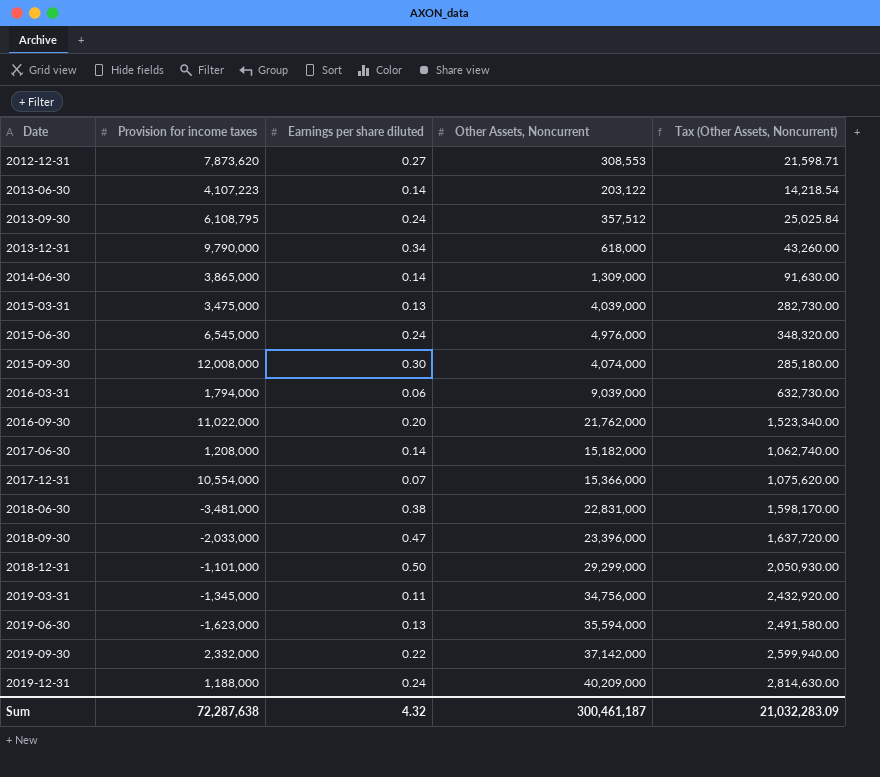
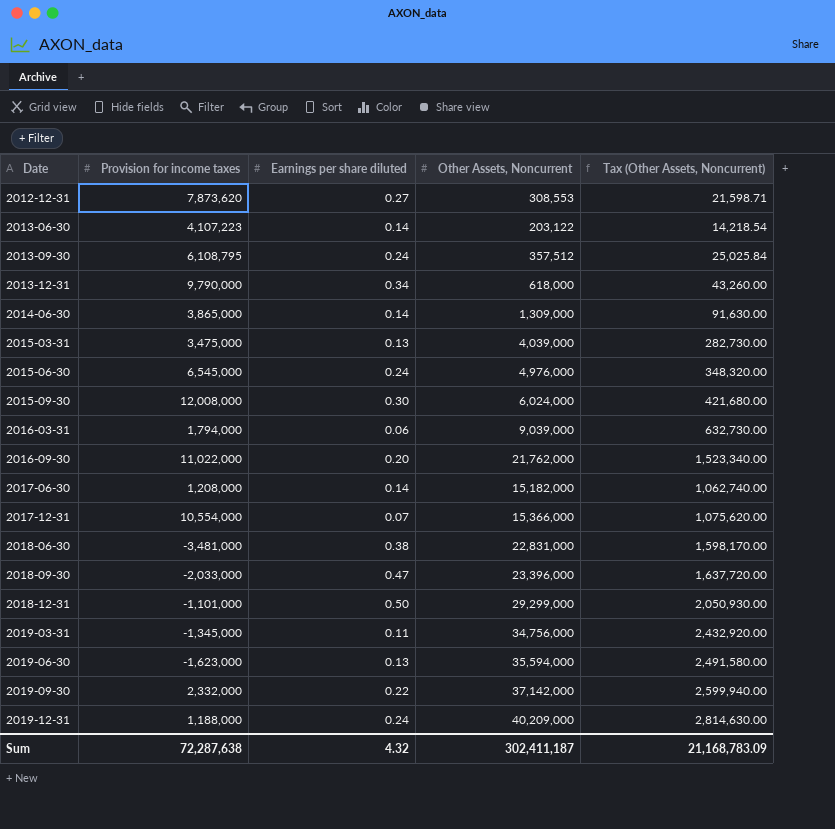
2015-09-30 | Other Assets, Noncurrent: 4,074,000 -> 6,024,000
2015-09-30 | Tax (Other Assets, Noncurrent): 285,180.00 -> 421,680.00
Sum | Other Assets, Noncurrent: 300,461,187 -> 302,411,187
Sum | Tax (Other Assets, Noncurrent): 21,032,283.09 -> 21,168,783.09

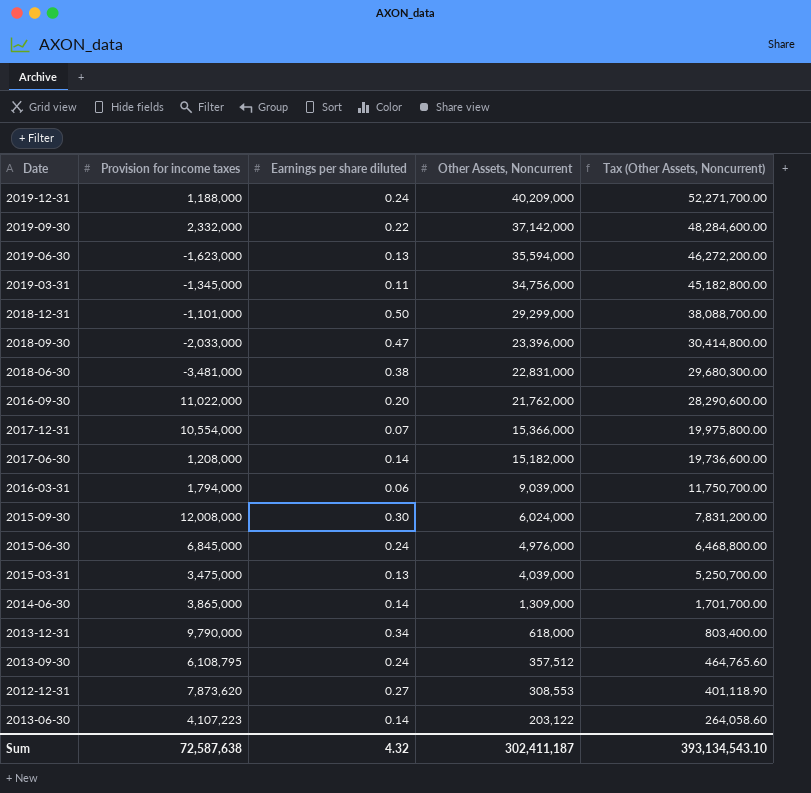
row order: Date ascending -> Other Assets, Noncurrent descending
column Tax (Other Assets, Noncurrent) | formula: [Other Assets, Noncurrent] * 0.07 -> [Other Assets, Noncurrent] * 1.3
2015-06-30 | Provision for income taxes: 6,545,000 -> 6,845,000
Sum | Provision for income taxes: 72,287,638 -> 72,587,638
Sum | Tax (Other Assets, Noncurrent): 21,168,783.09 -> 393,134,543.10

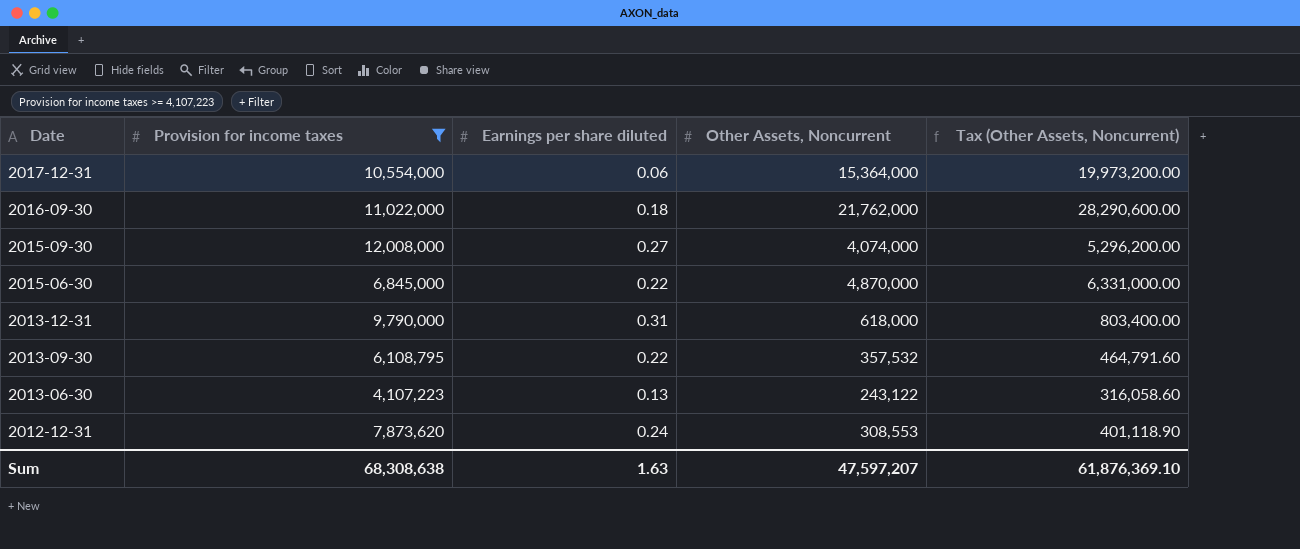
filter: none -> Provision for income taxes >= 4,107,223
row order: Other Assets, Noncurrent descending -> Date descending
2017-12-31 | Earnings per share diluted: 0.07 -> 0.06
2017-12-31 | Other Assets, Noncurrent: 15,366,000 -> 15,364,000
2017-12-31 | Tax (Other Assets, Noncurrent): 19,975,800.00 -> 19,973,200.00
2016-09-30 | Earnings per share diluted: 0.20 -> 0.18
2015-09-30 | Earnings per share diluted: 0.30 -> 0.27
2015-09-30 | Other Assets, Noncurrent: 6,024,000 -> 4,074,000
2015-09-30 | Tax (Other Assets, Noncurrent): 7,831,200.00 -> 5,296,200.00
2015-06-30 | Earnings per share diluted: 0.24 -> 0.22
2015-06-30 | Other Assets, Noncurrent: 4,976,000 -> 4,870,000
2015-06-30 | Tax (Other Assets, Noncurrent): 6,468,800.00 -> 6,331,000.00
2013-12-31 | Earnings per share diluted: 0.34 -> 0.31
2013-09-30 | Earnings per share diluted: 0.24 -> 0.22
2013-09-30 | Other Assets, Noncurrent: 357,512 -> 357,532
2013-09-30 | Tax (Other Assets, Noncurrent): 464,765.60 -> 464,791.60
2013-06-30 | Earnings per share diluted: 0.14 -> 0.13
2013-06-30 | Other Assets, Noncurrent: 203,122 -> 243,122
2013-06-30 | Tax (Other Assets, Noncurrent): 264,058.60 -> 316,058.60
2012-12-31 | Earnings per share diluted: 0.27 -> 0.24
Sum | Provision for income taxes: 72,587,638 -> 68,308,638
Sum | Earnings per share diluted: 4.32 -> 1.63
Sum | Other Assets, Noncurrent: 302,411,187 -> 47,597,207
Sum | Tax (Other Assets, Noncurrent): 393,134,543.10 -> 61,876,369.10

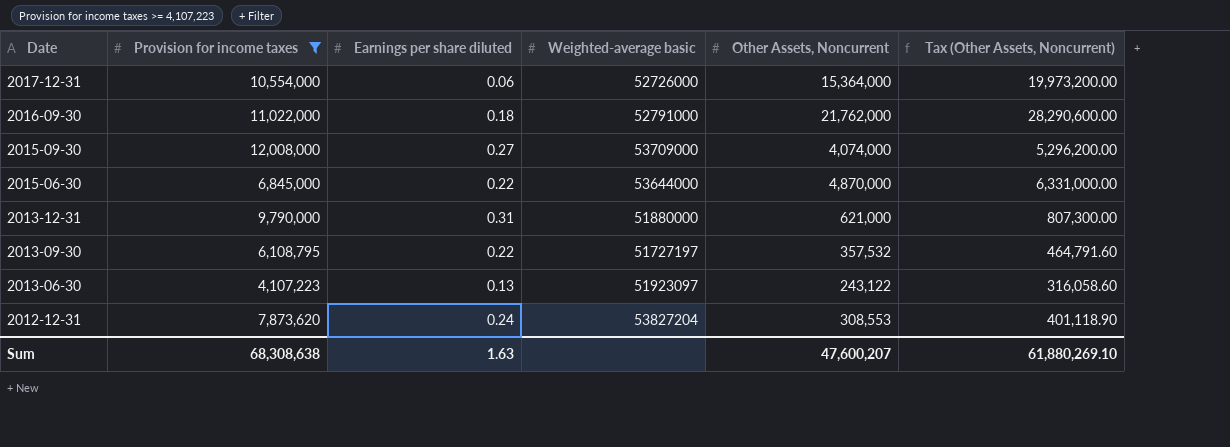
column Weighted-average basic | position: none -> 4
2013-12-31 | Other Assets, Noncurrent: 618,000 -> 621,000
2013-12-31 | Tax (Other Assets, Noncurrent): 803,400.00 -> 807,300.00
Sum | Other Assets, Noncurrent: 47,597,207 -> 47,600,207
Sum | Tax (Other Assets, Noncurrent): 61,876,369.10 -> 61,880,269.10

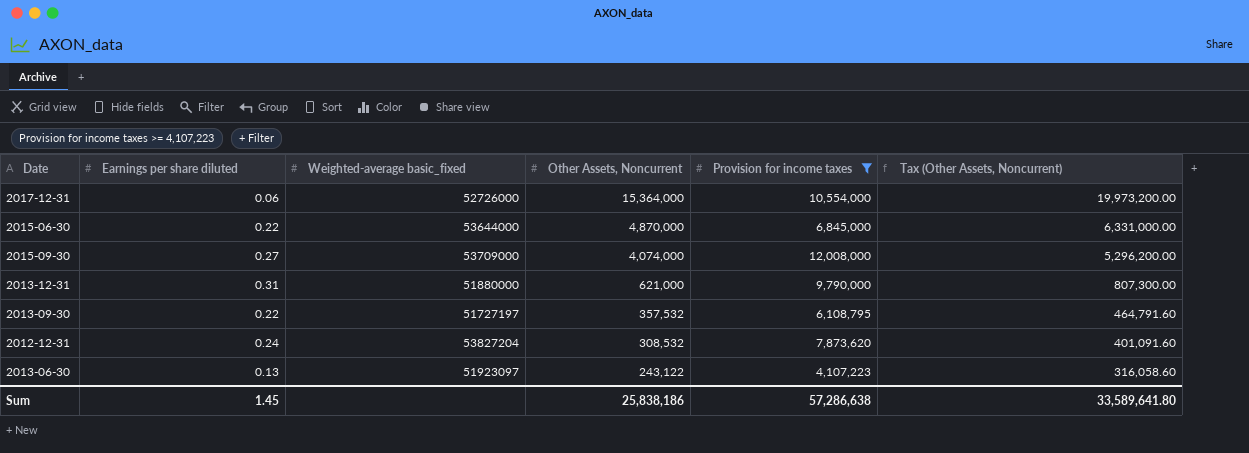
row order: Date descending -> Other Assets, Noncurrent descending
column name: Weighted-average basic -> Weighted-average basic_fixed
column Provision for income taxes | position: 2 -> 5
row 2016-09-30: 11,022,000 | 0.18 | 52791000 | 21,762,000 | 28,290,600.00 -> none
2012-12-31 | Other Assets, Noncurrent: 308,553 -> 308,532
2012-12-31 | Tax (Other Assets, Noncurrent): 401,118.90 -> 401,091.60
Sum | Earnings per share diluted: 1.63 -> 1.45
Sum | Other Assets, Noncurrent: 47,600,207 -> 25,838,186
Sum | Provision for income taxes: 68,308,638 -> 57,286,638
Sum | Tax (Other Assets, Noncurrent): 61,880,269.10 -> 33,589,641.80

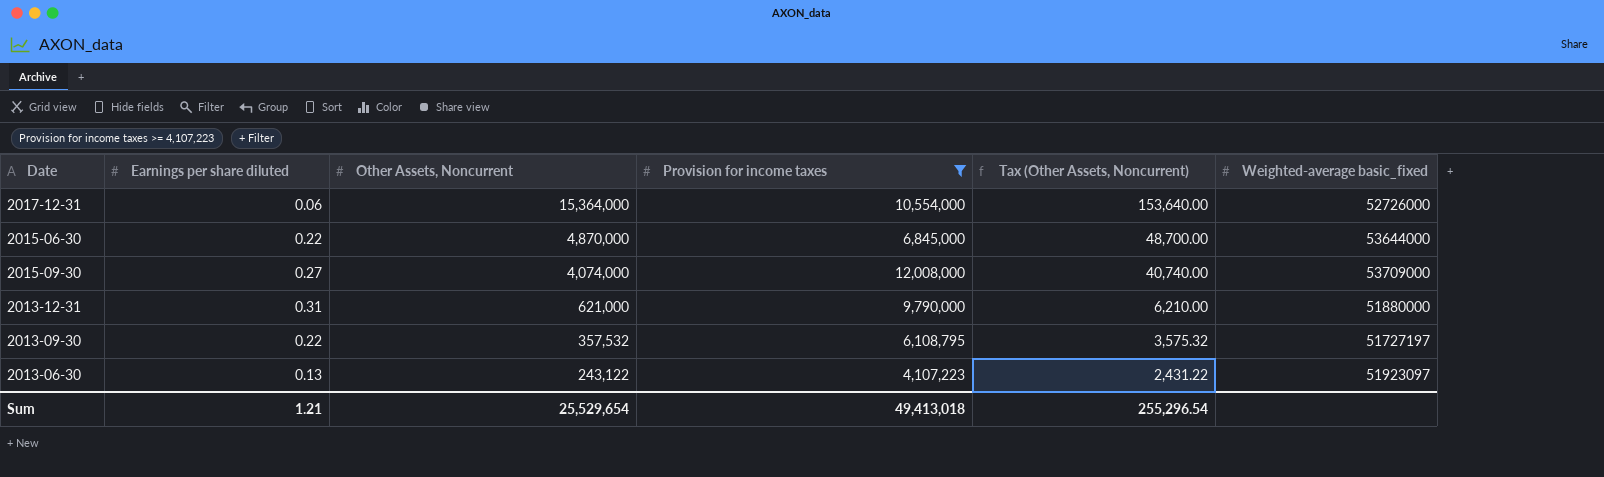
column Tax (Other Assets, Noncurrent) | formula: [Other Assets, Noncurrent] * 1.3 -> [Other Assets, Noncurrent] * 0.01
column Weighted-average basic_fixed | position: 3 -> 6
row 2012-12-31: 0.24 | 53827204 | 308,532 | 7,873,620 | 401,091.60 -> none
Sum | Earnings per share diluted: 1.45 -> 1.21
Sum | Other Assets, Noncurrent: 25,838,186 -> 25,529,654
Sum | Provision for income taxes: 57,286,638 -> 49,413,018
Sum | Tax (Other Assets, Noncurrent): 33,589,641.80 -> 255,296.54

